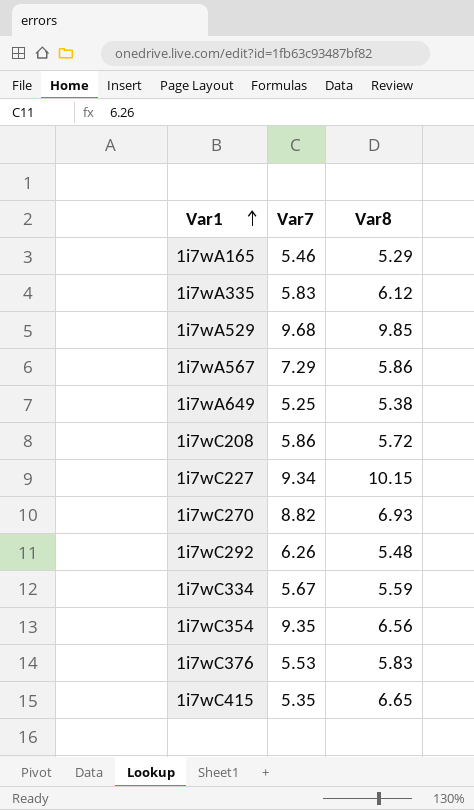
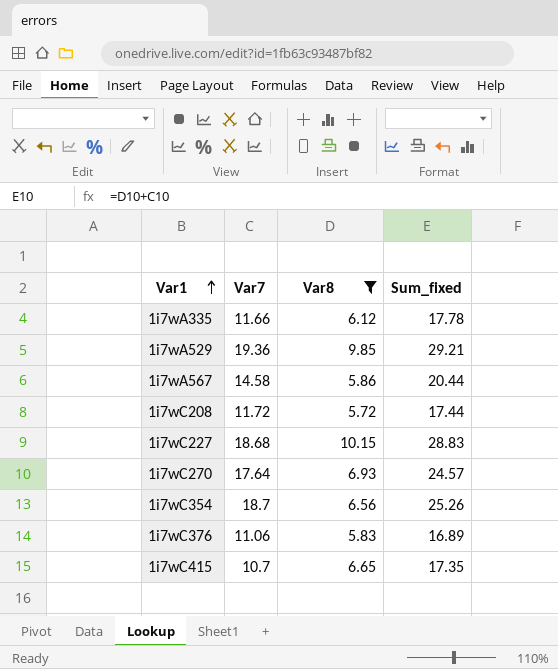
filter: none -> Var8 >= 5.72
column Sum_fixed | formula: none -> [Var7] + [Var8]
1i7wA335 | Var7: 5.83 -> 11.66
1i7wA529 | Var7: 9.68 -> 19.36
1i7wA567 | Var7: 7.29 -> 14.58
1i7wC208 | Var7: 5.86 -> 11.72
1i7wC227 | Var7: 9.34 -> 18.68
1i7wC270 | Var7: 8.82 -> 17.64
1i7wC354 | Var7: 9.35 -> 18.7
1i7wC376 | Var7: 5.53 -> 11.06
1i7wC415 | Var7: 5.35 -> 10.7

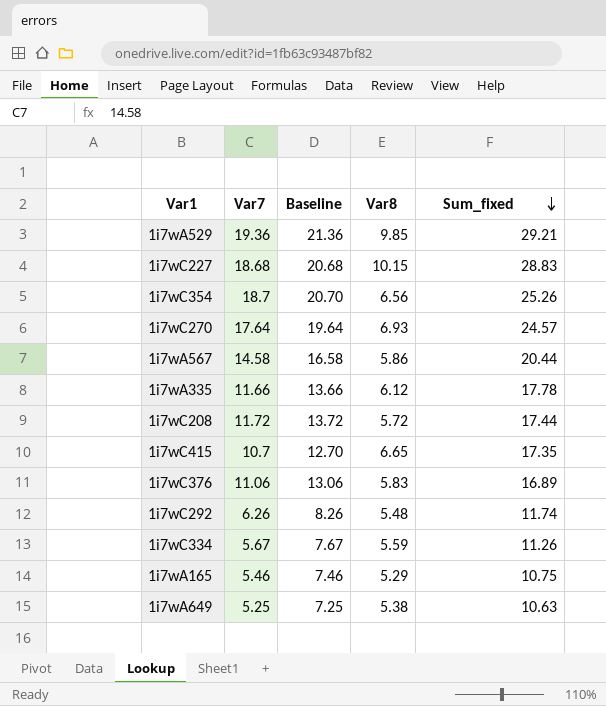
filter: Var8 >= 5.72 -> none
row order: Var1 ascending -> Sum_fixed descending
column Baseline | formula: none -> [Var7] + 2

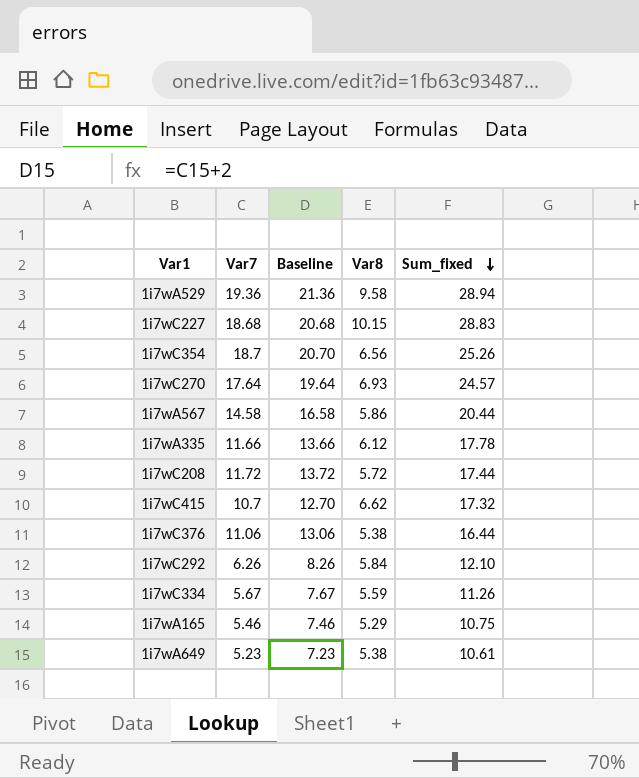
1i7wA529 | Var8: 9.85 -> 9.58
1i7wA529 | Sum_fixed: 29.21 -> 28.94
1i7wC415 | Var8: 6.65 -> 6.62
1i7wC415 | Sum_fixed: 17.35 -> 17.32
1i7wC376 | Var8: 5.83 -> 5.38
1i7wC376 | Sum_fixed: 16.89 -> 16.44
1i7wC292 | Var8: 5.48 -> 5.84
1i7wC292 | Sum_fixed: 11.74 -> 12.10
1i7wA649 | Var7: 5.25 -> 5.23
1i7wA649 | Baseline: 7.25 -> 7.23
1i7wA649 | Sum_fixed: 10.63 -> 10.61

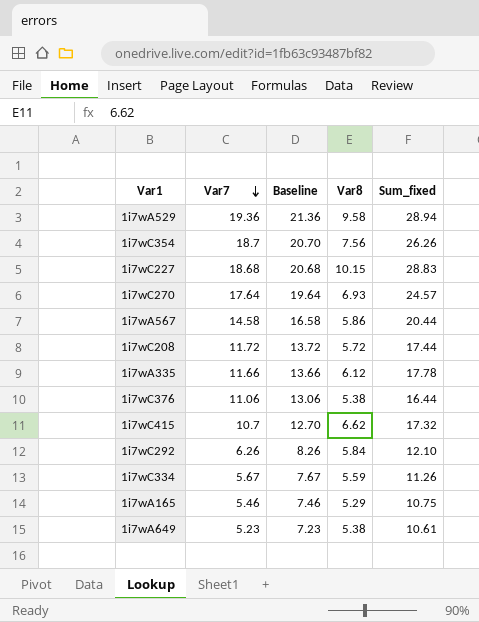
row order: Sum_fixed descending -> Var7 descending
1i7wC354 | Var8: 6.56 -> 7.56
1i7wC354 | Sum_fixed: 25.26 -> 26.26

